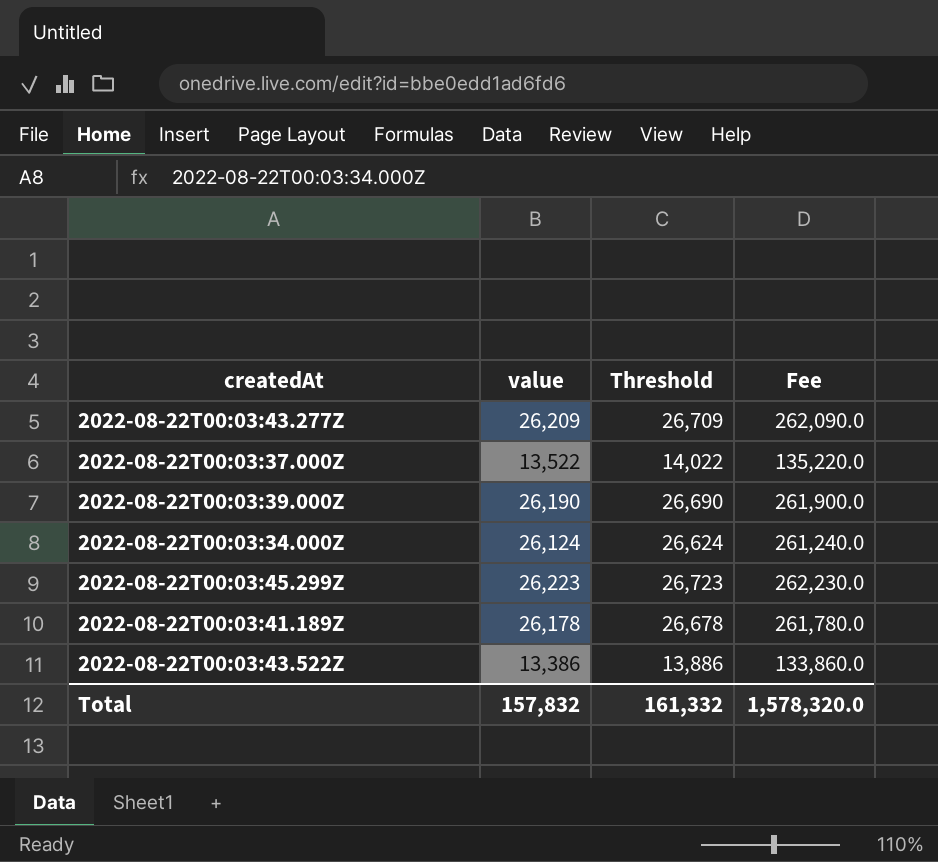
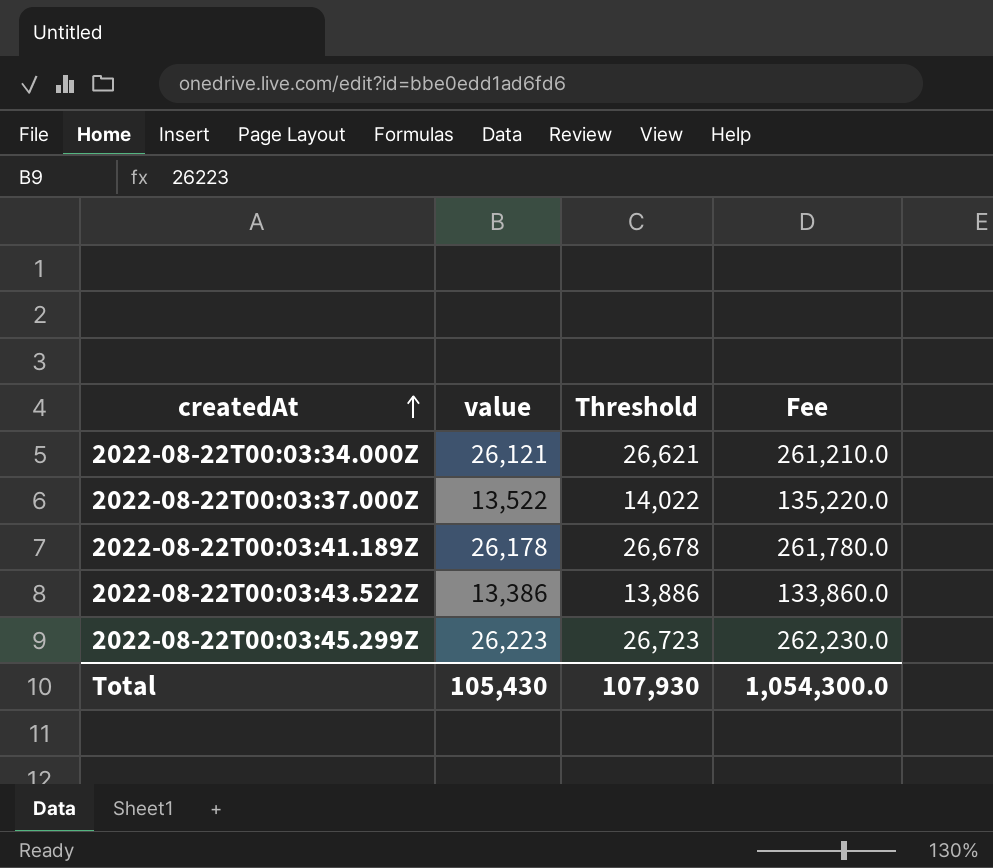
row order: none -> createdAt ascending
row 2022-08-22T00:03:43.277Z: 26,209 | 26,709 | 262,090.0 -> none
row 2022-08-22T00:03:39.000Z: 26,190 | 26,690 | 261,900.0 -> none
2022-08-22T00:03:34.000Z | value: 26,124 -> 26,121
2022-08-22T00:03:34.000Z | Threshold: 26,624 -> 26,621
2022-08-22T00:03:34.000Z | Fee: 261,240.0 -> 261,210.0
Total | value: 157,832 -> 105,430
Total | Threshold: 161,332 -> 107,930
Total | Fee: 1,578,320.0 -> 1,054,300.0

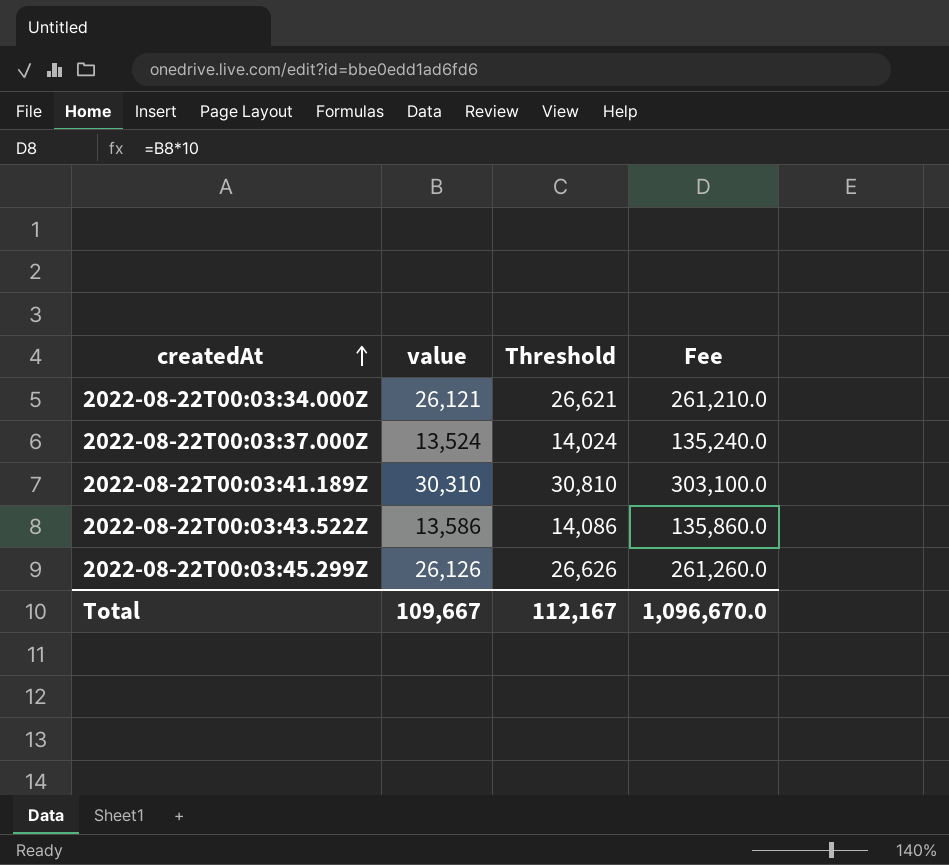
2022-08-22T00:03:37.000Z | value: 13,522 -> 13,524
2022-08-22T00:03:37.000Z | Threshold: 14,022 -> 14,024
2022-08-22T00:03:37.000Z | Fee: 135,220.0 -> 135,240.0
2022-08-22T00:03:41.189Z | value: 26,178 -> 30,310
2022-08-22T00:03:41.189Z | Threshold: 26,678 -> 30,810
2022-08-22T00:03:41.189Z | Fee: 261,780.0 -> 303,100.0
2022-08-22T00:03:43.522Z | value: 13,386 -> 13,586
2022-08-22T00:03:43.522Z | Threshold: 13,886 -> 14,086
2022-08-22T00:03:43.522Z | Fee: 133,860.0 -> 135,860.0
2022-08-22T00:03:45.299Z | value: 26,223 -> 26,126
2022-08-22T00:03:45.299Z | Threshold: 26,723 -> 26,626
2022-08-22T00:03:45.299Z | Fee: 262,230.0 -> 261,260.0
Total | value: 105,430 -> 109,667
Total | Threshold: 107,930 -> 112,167
Total | Fee: 1,054,300.0 -> 1,096,670.0

